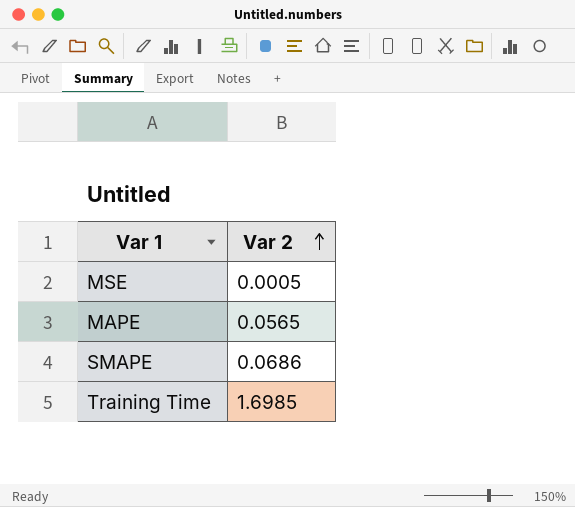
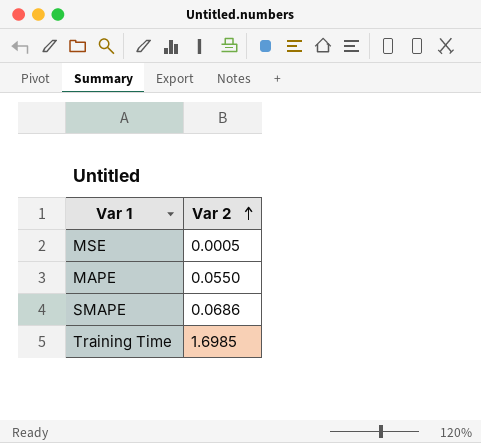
MAPE | Var 2: 0.0565 -> 0.0550

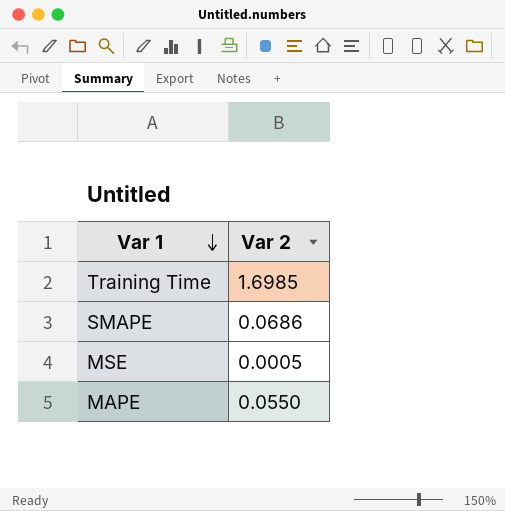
row order: Var 2 ascending -> Var 1 descending

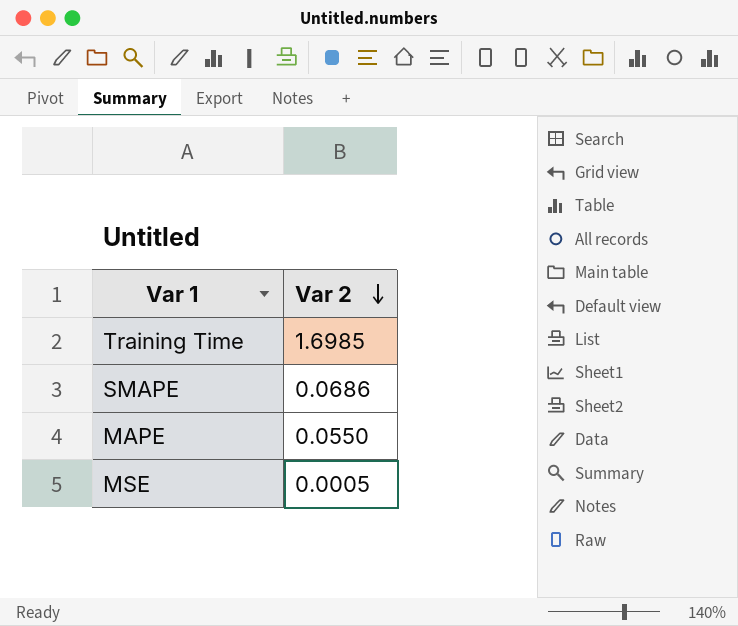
row order: Var 1 descending -> Var 2 descending

